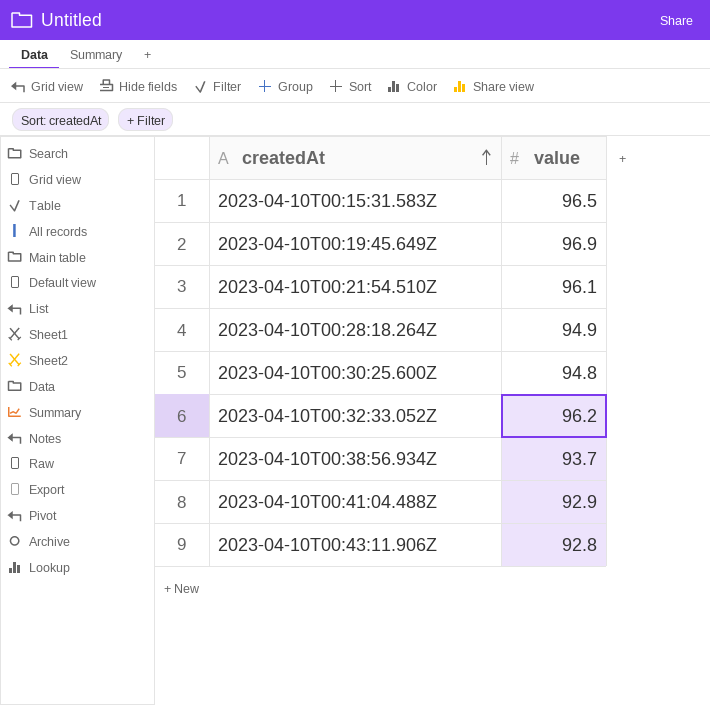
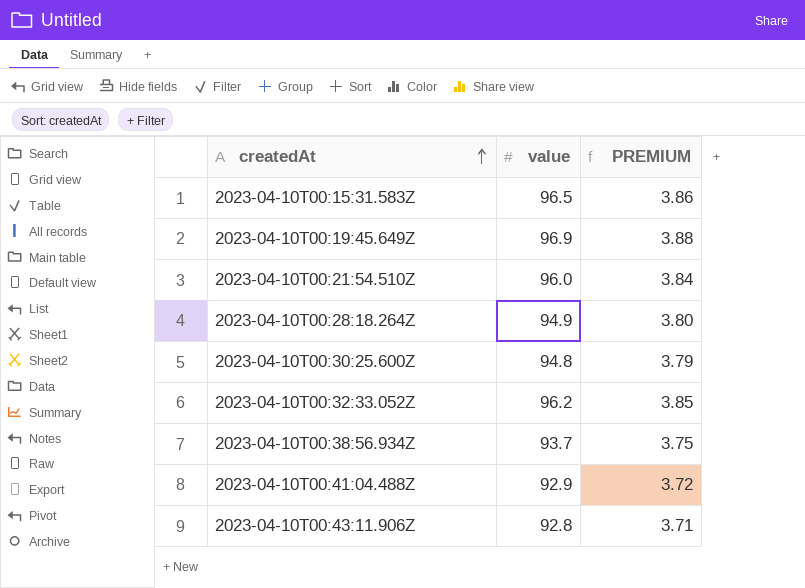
column PREMIUM | formula: none -> [value] * 0.04
2023-04-10T00:21:54.510Z | value: 96.1 -> 96.0

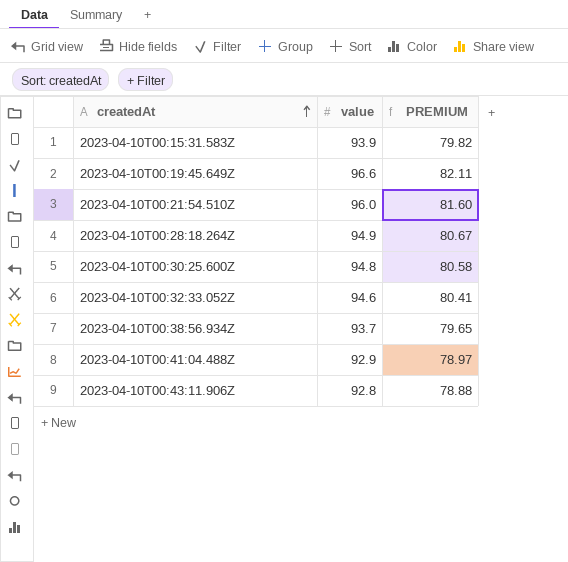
column PREMIUM | formula: [value] * 0.04 -> [value] * 0.85
2023-04-10T00:15:31.583Z | value: 96.5 -> 93.9
2023-04-10T00:19:45.649Z | value: 96.9 -> 96.6
2023-04-10T00:32:33.052Z | value: 96.2 -> 94.6

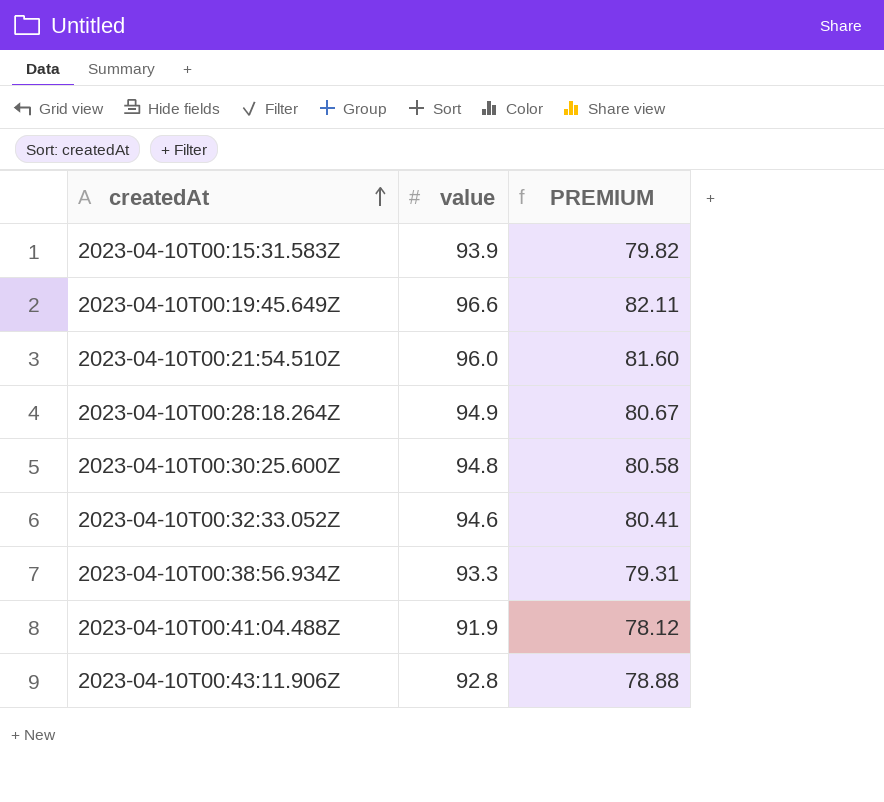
2023-04-10T00:38:56.934Z | value: 93.7 -> 93.3
2023-04-10T00:38:56.934Z | PREMIUM: 79.65 -> 79.31
2023-04-10T00:41:04.488Z | value: 92.9 -> 91.9
2023-04-10T00:41:04.488Z | PREMIUM: 78.97 -> 78.12

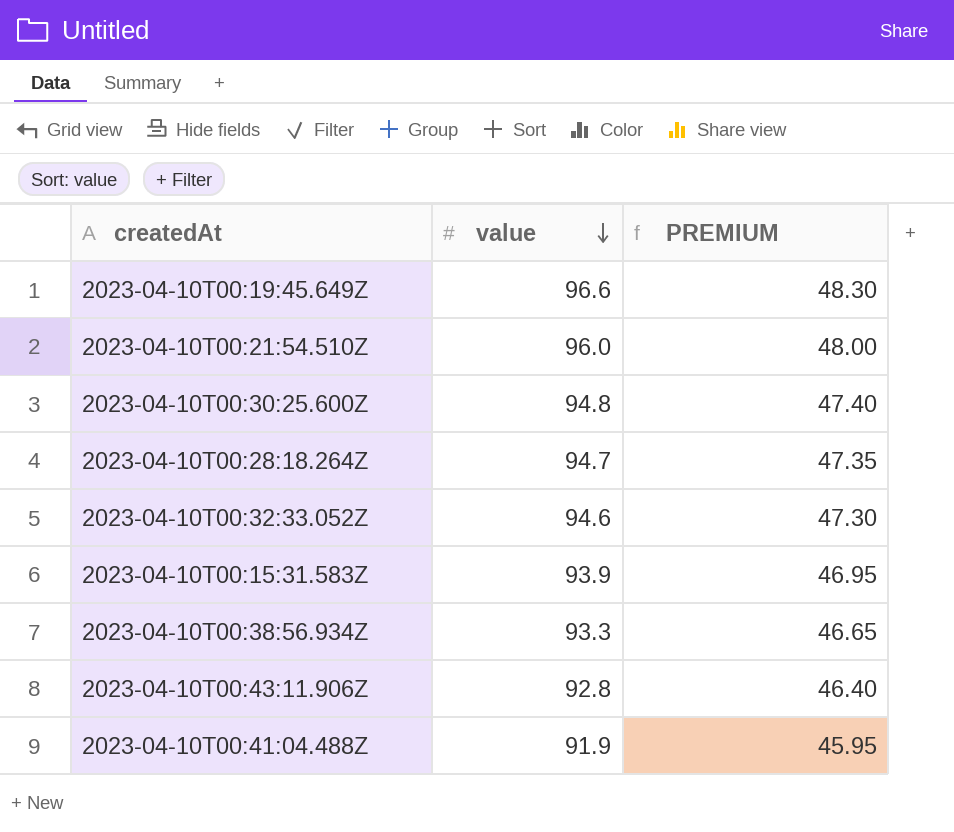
row order: createdAt ascending -> value descending
column PREMIUM | formula: [value] * 0.85 -> [value] * 0.5
2023-04-10T00:28:18.264Z | value: 94.9 -> 94.7

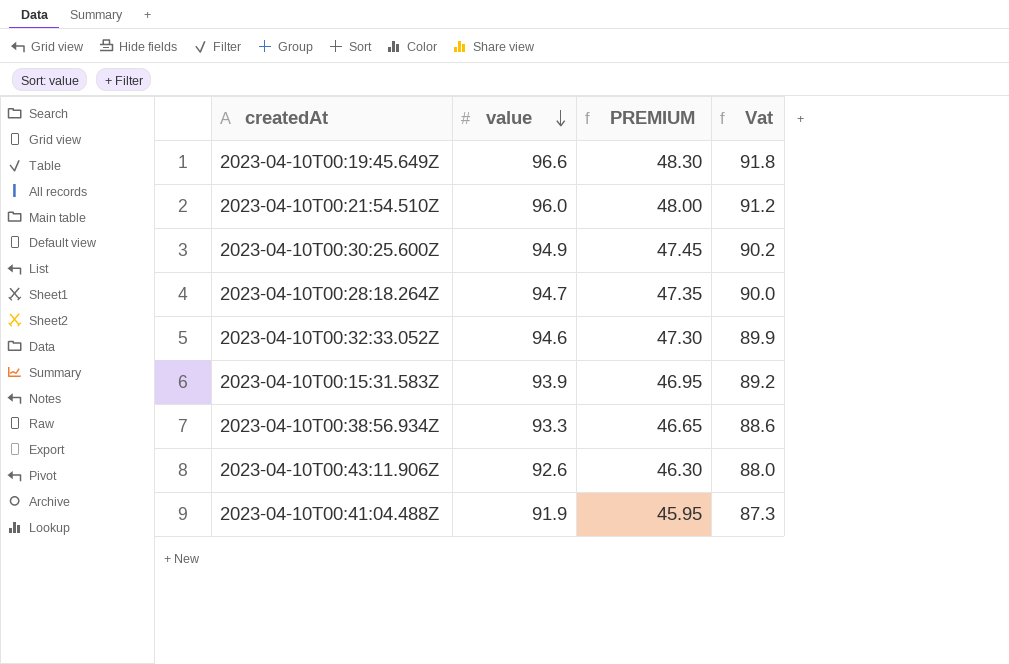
column Vat | formula: none -> [value] * 0.95
2023-04-10T00:30:25.600Z | value: 94.8 -> 94.9
2023-04-10T00:30:25.600Z | PREMIUM: 47.40 -> 47.45
2023-04-10T00:43:11.906Z | value: 92.8 -> 92.6
2023-04-10T00:43:11.906Z | PREMIUM: 46.40 -> 46.30

